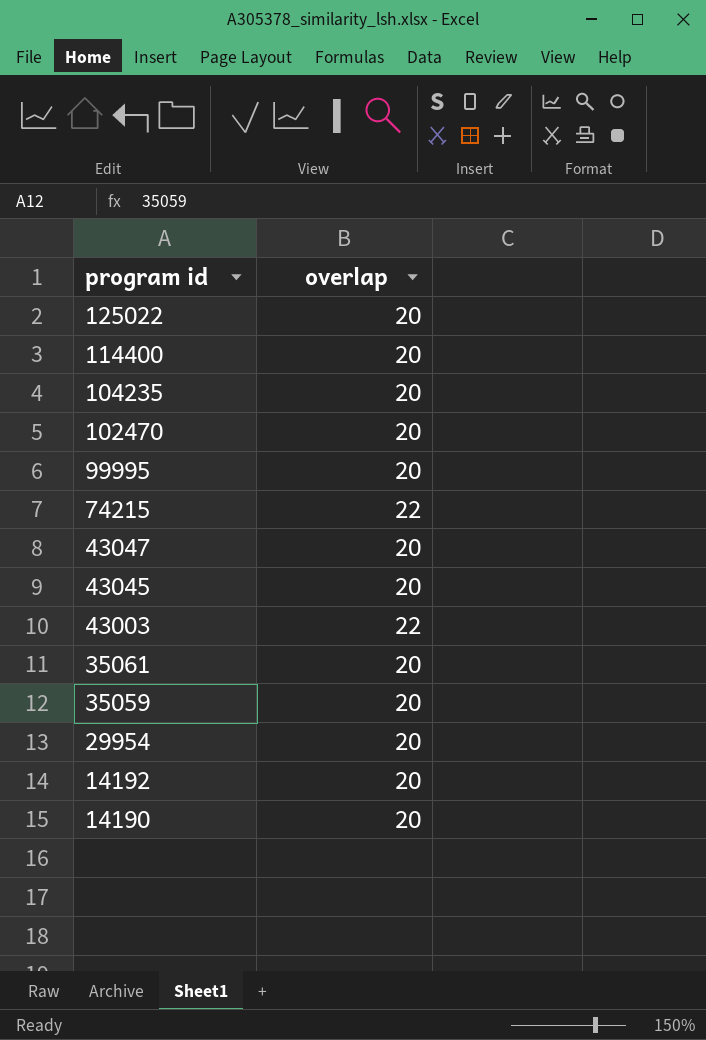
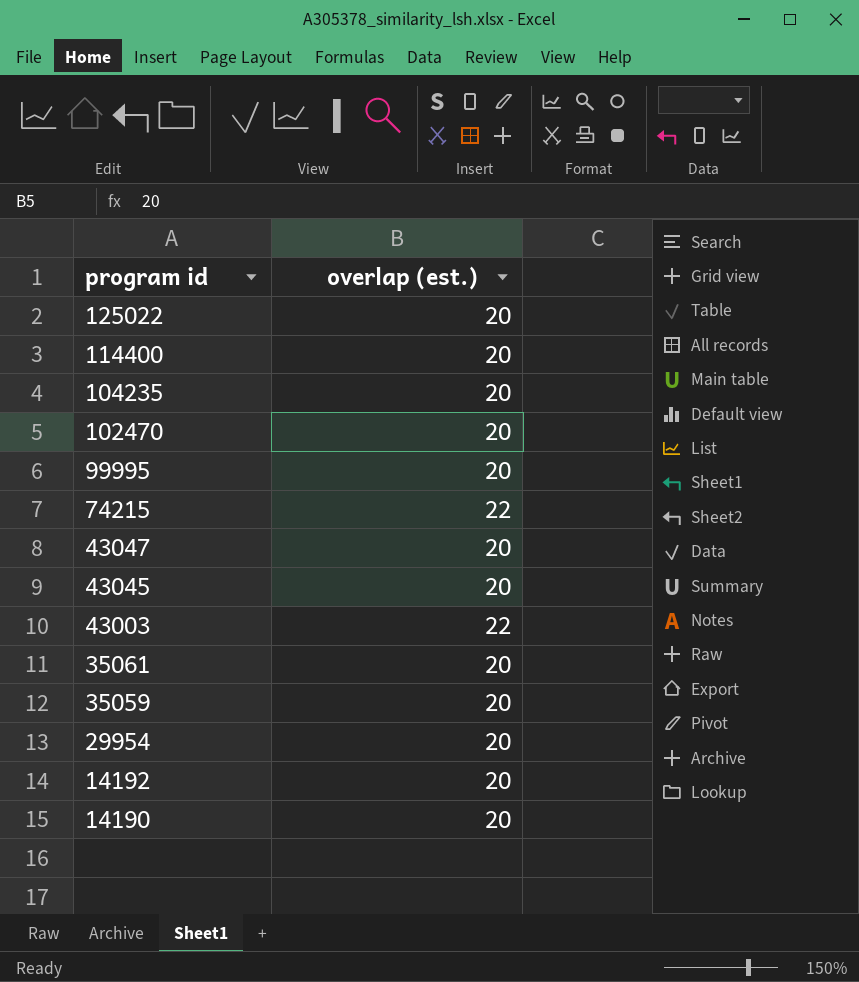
column name: overlap -> overlap (est.)

